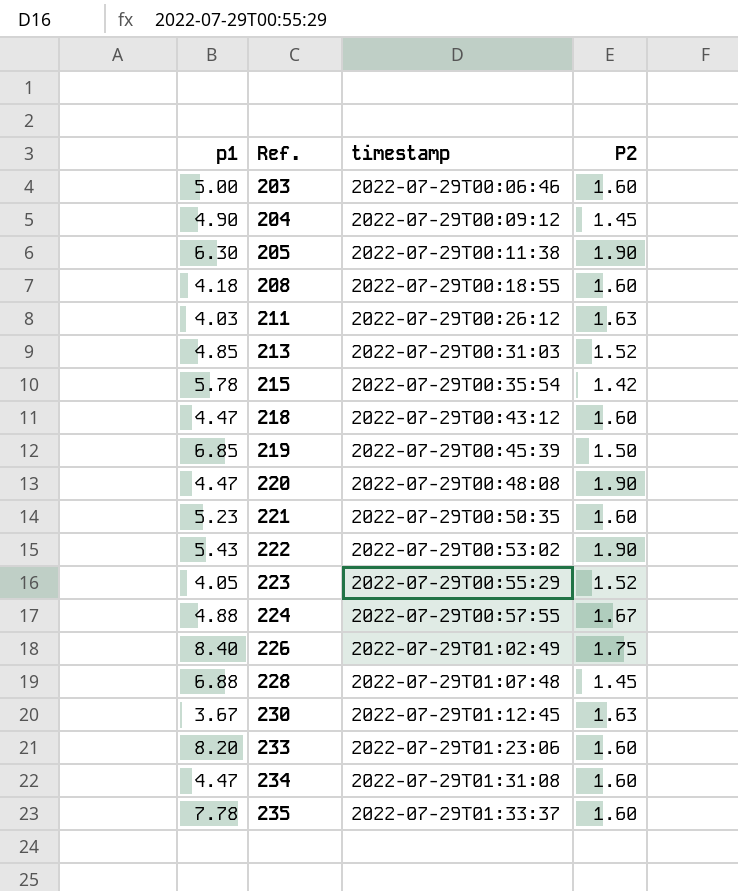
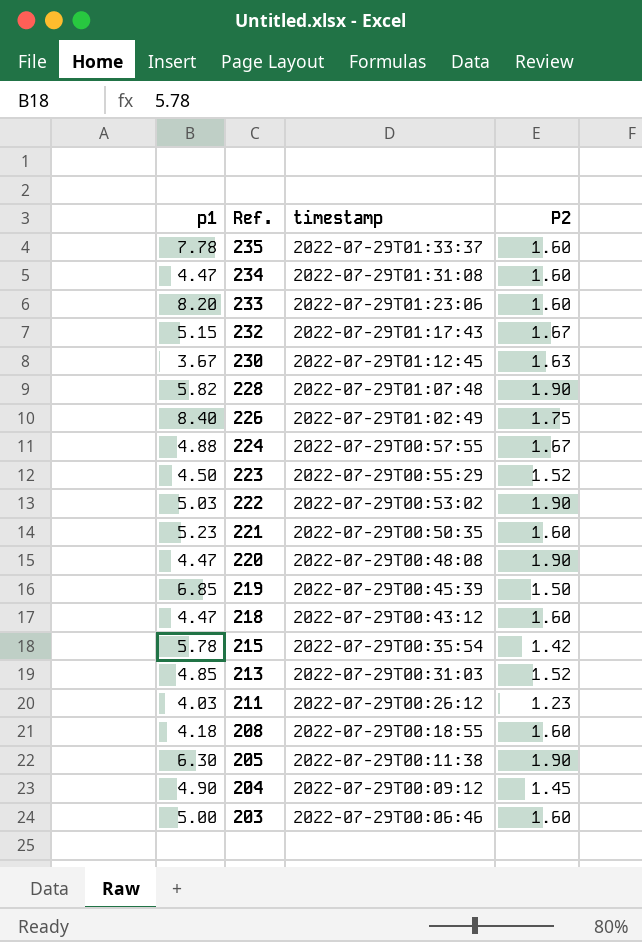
row order: Ref. ascending -> Ref. descending
row 232: none -> 5.15 | 2022-07-29T01:17:43 | 1.67
228 | p1: 6.88 -> 5.82
228 | P2: 1.45 -> 1.90
223 | p1: 4.05 -> 4.50
222 | p1: 5.43 -> 5.03
211 | P2: 1.63 -> 1.23

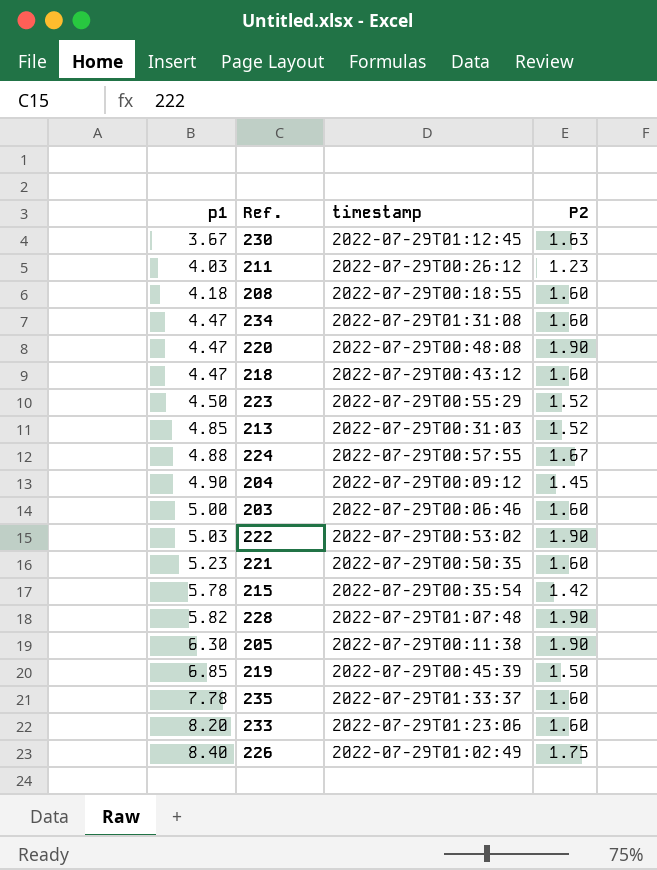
row order: Ref. descending -> p1 ascending
row 232: 5.15 | 2022-07-29T01:17:43 | 1.67 -> none

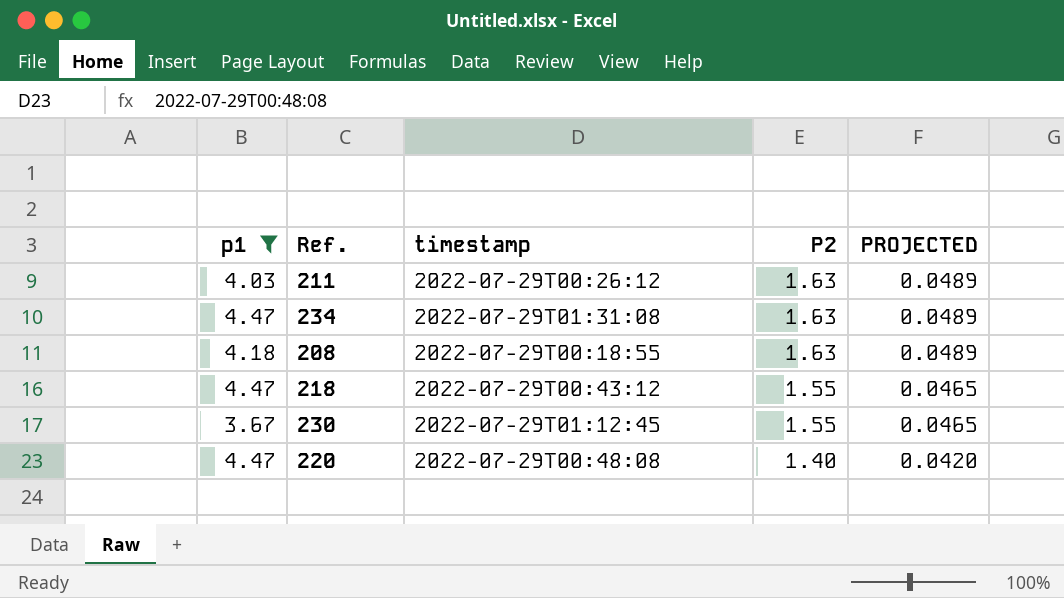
filter: none -> p1 <= 4.47
row order: p1 ascending -> P2 descending
column PROJECTED | formula: none -> [P2] * 0.03
211 | P2: 1.23 -> 1.63
234 | P2: 1.60 -> 1.63
208 | P2: 1.60 -> 1.63
218 | P2: 1.60 -> 1.55
230 | P2: 1.63 -> 1.55
220 | P2: 1.90 -> 1.40

